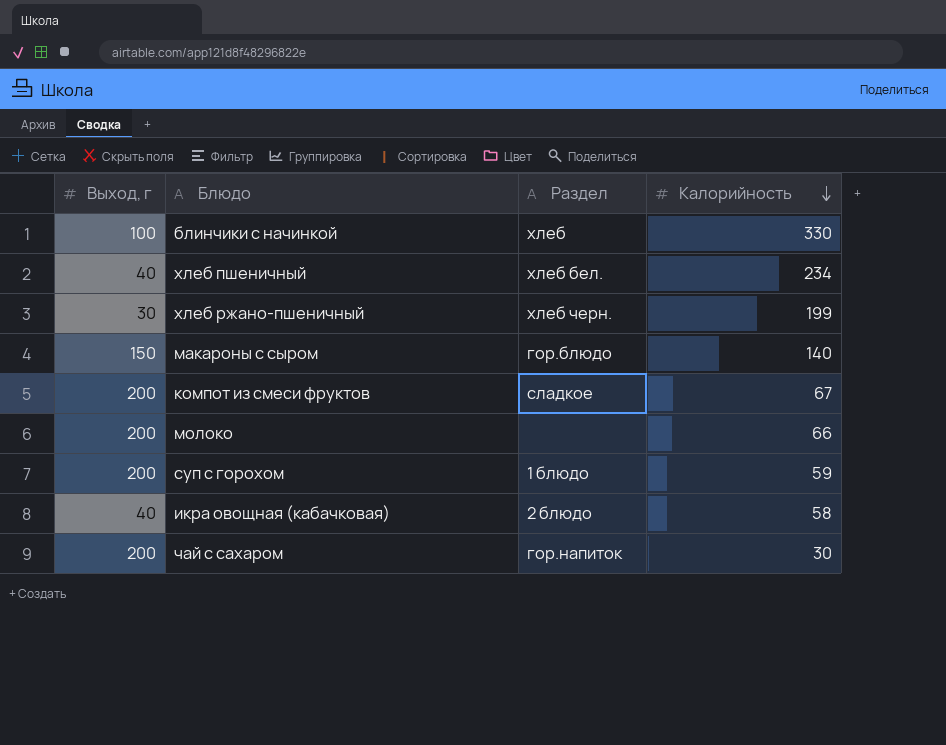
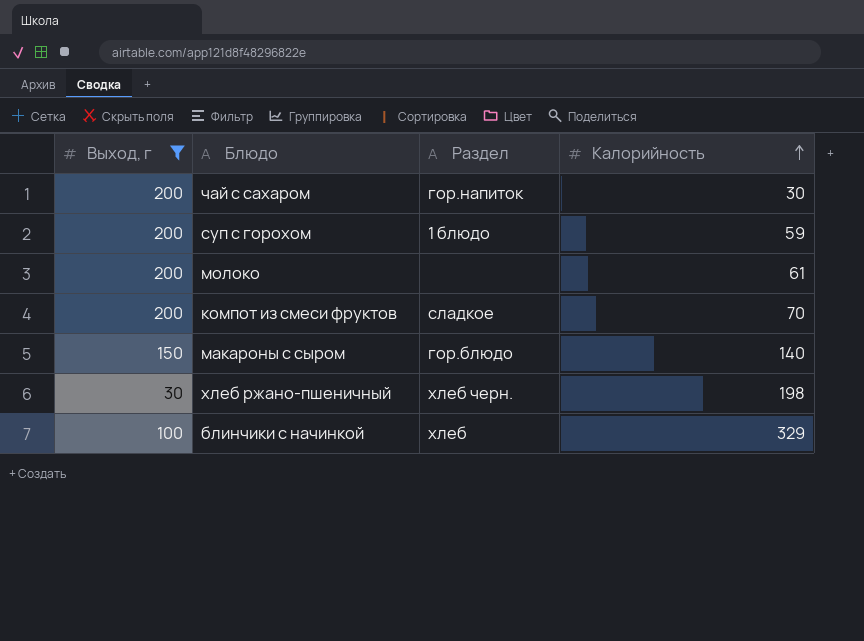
filter: none -> Выход, г != 40
row order: Калорийность descending -> Калорийность ascending
молоко | Калорийность: 66 -> 61
компот из смеси фруктов | Калорийность: 67 -> 70
хлеб ржано-пшеничный | Калорийность: 199 -> 198
блинчики с начинкой | Калорийность: 330 -> 329

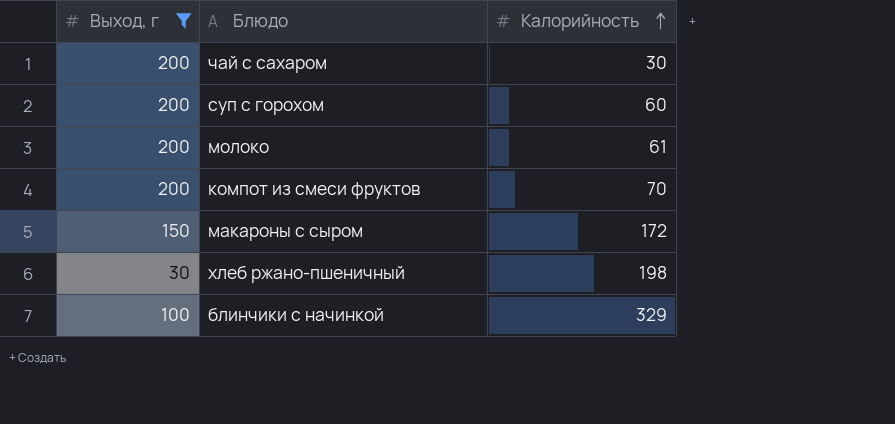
column Раздел | position: 3 -> none
суп с горохом | Калорийность: 59 -> 60
макароны с сыром | Калорийность: 140 -> 172

